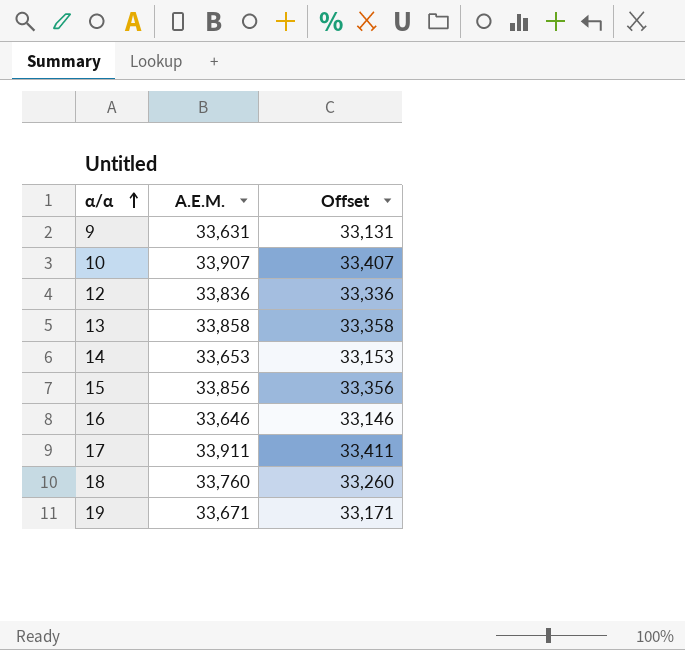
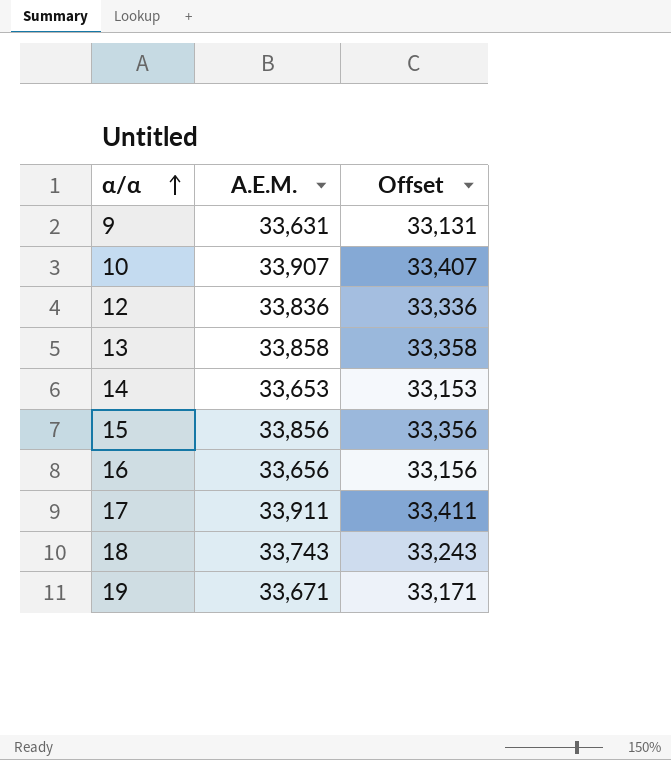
16 | Α.Ε.Μ.: 33,646 -> 33,656
16 | Offset: 33,146 -> 33,156
18 | Α.Ε.Μ.: 33,760 -> 33,743
18 | Offset: 33,260 -> 33,243

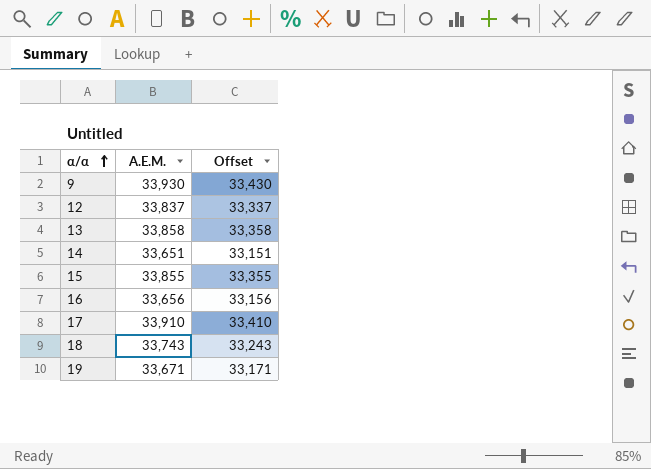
row 10: 33,907 | 33,407 -> none
9 | Α.Ε.Μ.: 33,631 -> 33,930
9 | Offset: 33,131 -> 33,430
12 | Α.Ε.Μ.: 33,836 -> 33,837
12 | Offset: 33,336 -> 33,337
14 | Α.Ε.Μ.: 33,653 -> 33,651
14 | Offset: 33,153 -> 33,151
15 | Α.Ε.Μ.: 33,856 -> 33,855
15 | Offset: 33,356 -> 33,355
17 | Α.Ε.Μ.: 33,911 -> 33,910
17 | Offset: 33,411 -> 33,410

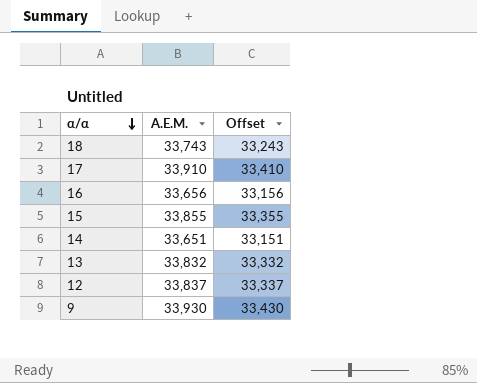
row order: α/α ascending -> α/α descending
row 19: 33,671 | 33,171 -> none
13 | Α.Ε.Μ.: 33,858 -> 33,832
13 | Offset: 33,358 -> 33,332

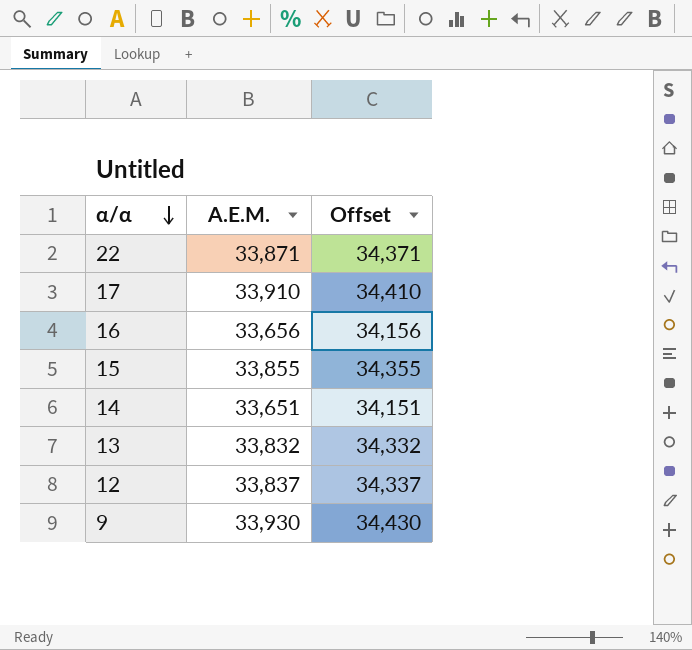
column Offset | formula: [Α.Ε.Μ.] - 500 -> [Α.Ε.Μ.] + 500
row 18: 33,743 | 33,243 -> none
row 22: none -> 33,871 | 34,371

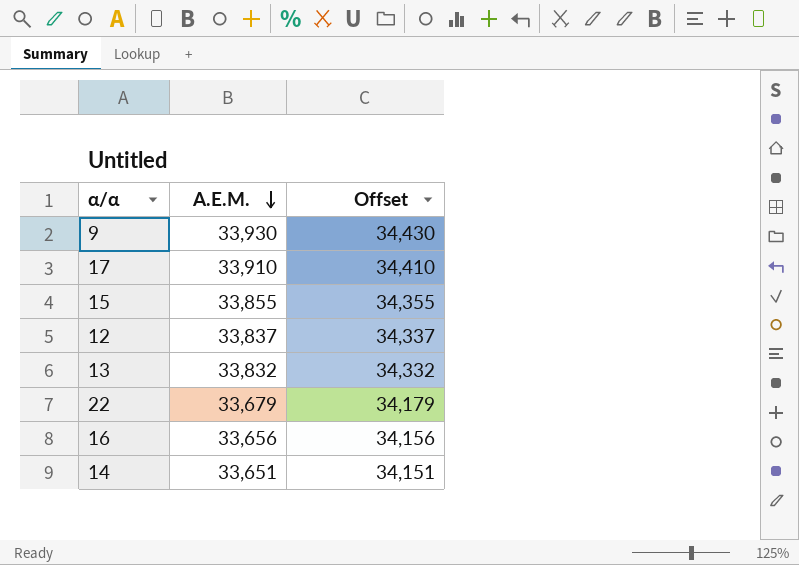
row order: α/α descending -> Α.Ε.Μ. descending
22 | Α.Ε.Μ.: 33,871 -> 33,679
22 | Offset: 34,371 -> 34,179

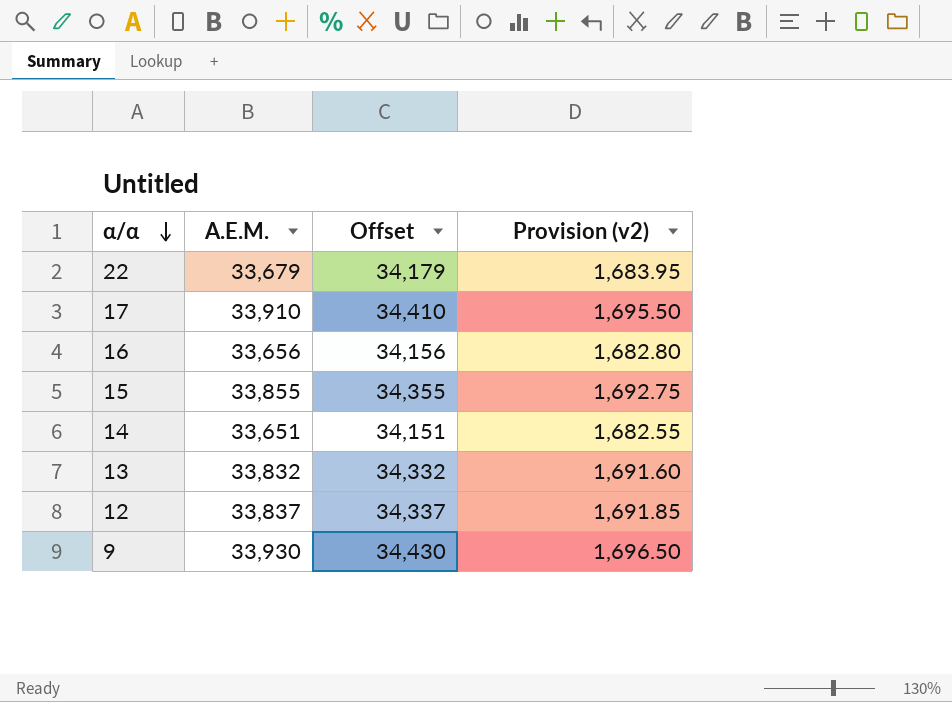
row order: Α.Ε.Μ. descending -> α/α descending
column Provision (v2) | formula: none -> [Α.Ε.Μ.] * 0.05

